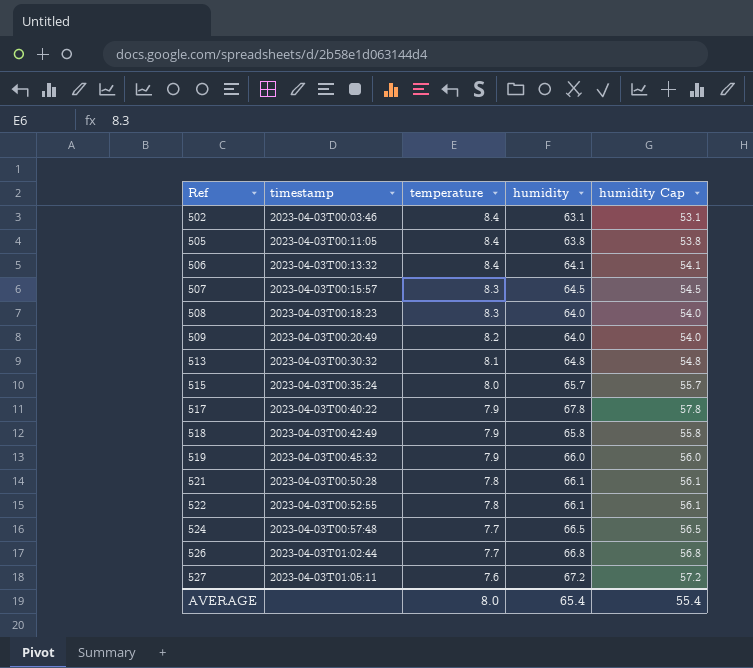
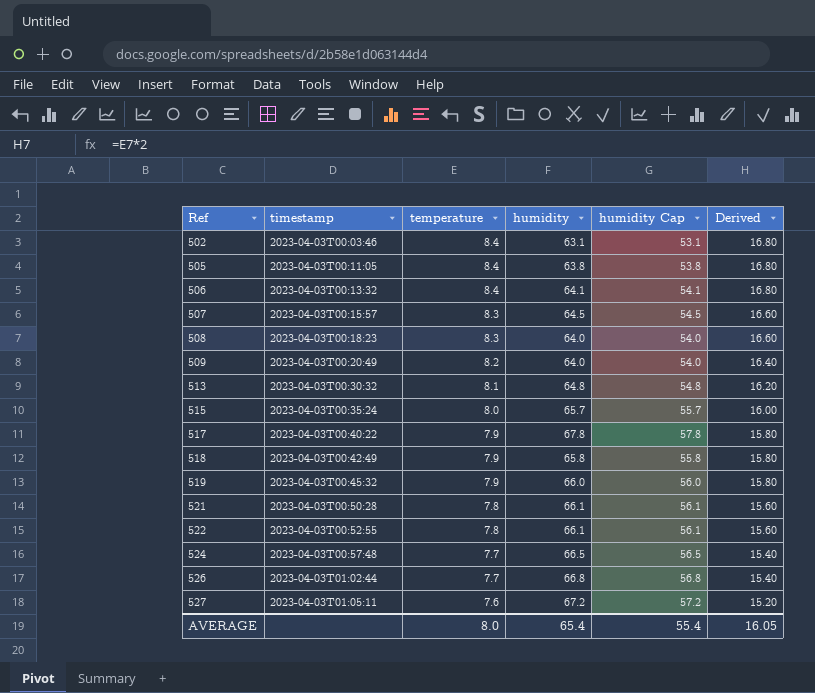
column Derived | formula: none -> [temperature] * 2

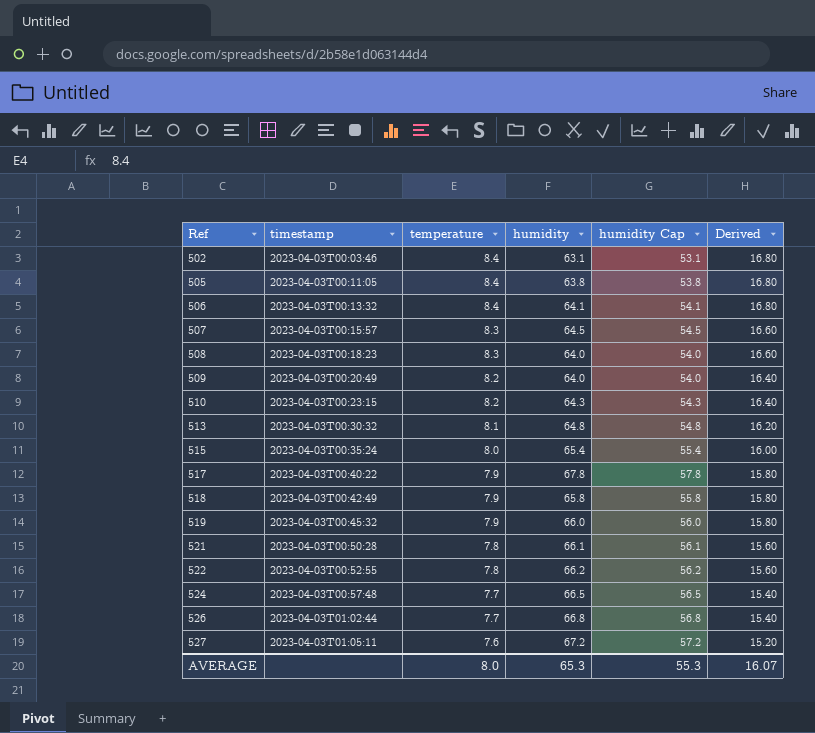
row 510: none -> 2023-04-03T00:23:15 | 8.2 | 64.3 | 54.3 | 16.40
515 | humidity: 65.7 -> 65.4
515 | humidity Cap: 55.7 -> 55.4
522 | humidity: 66.1 -> 66.2
522 | humidity Cap: 56.1 -> 56.2
AVERAGE | humidity: 65.4 -> 65.3
AVERAGE | humidity Cap: 55.4 -> 55.3
AVERAGE | Derived: 16.05 -> 16.07

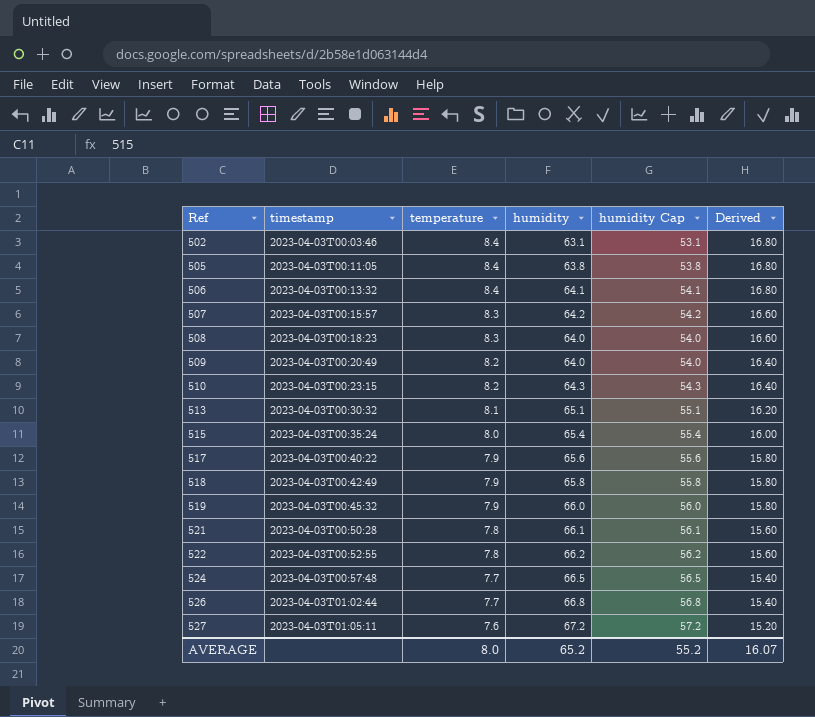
507 | humidity: 64.5 -> 64.2
507 | humidity Cap: 54.5 -> 54.2
513 | humidity: 64.8 -> 65.1
513 | humidity Cap: 54.8 -> 55.1
517 | humidity: 67.8 -> 65.6
517 | humidity Cap: 57.8 -> 55.6
AVERAGE | humidity: 65.3 -> 65.2
AVERAGE | humidity Cap: 55.3 -> 55.2

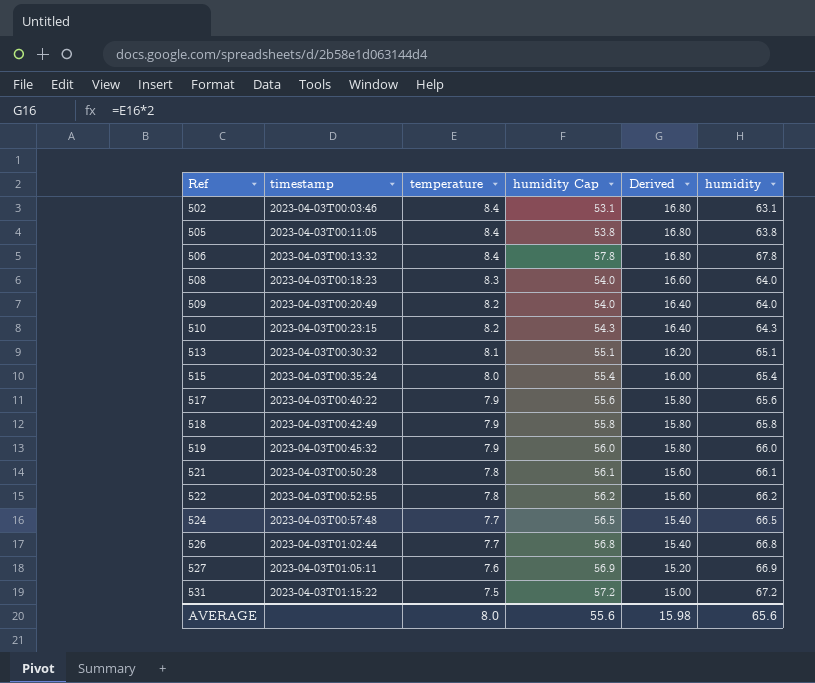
column humidity | position: 4 -> 6
row 507: 2023-04-03T00:15:57 | 8.3 | 64.2 | 54.2 | 16.60 -> none
506 | humidity Cap: 54.1 -> 57.8
506 | humidity: 64.1 -> 67.8
527 | humidity Cap: 57.2 -> 56.9
527 | humidity: 67.2 -> 66.9
row 531: none -> 2023-04-03T01:15:22 | 7.5 | 57.2 | 15.00 | 67.2
AVERAGE | humidity Cap: 55.2 -> 55.6
AVERAGE | Derived: 16.07 -> 15.98
AVERAGE | humidity: 65.2 -> 65.6

